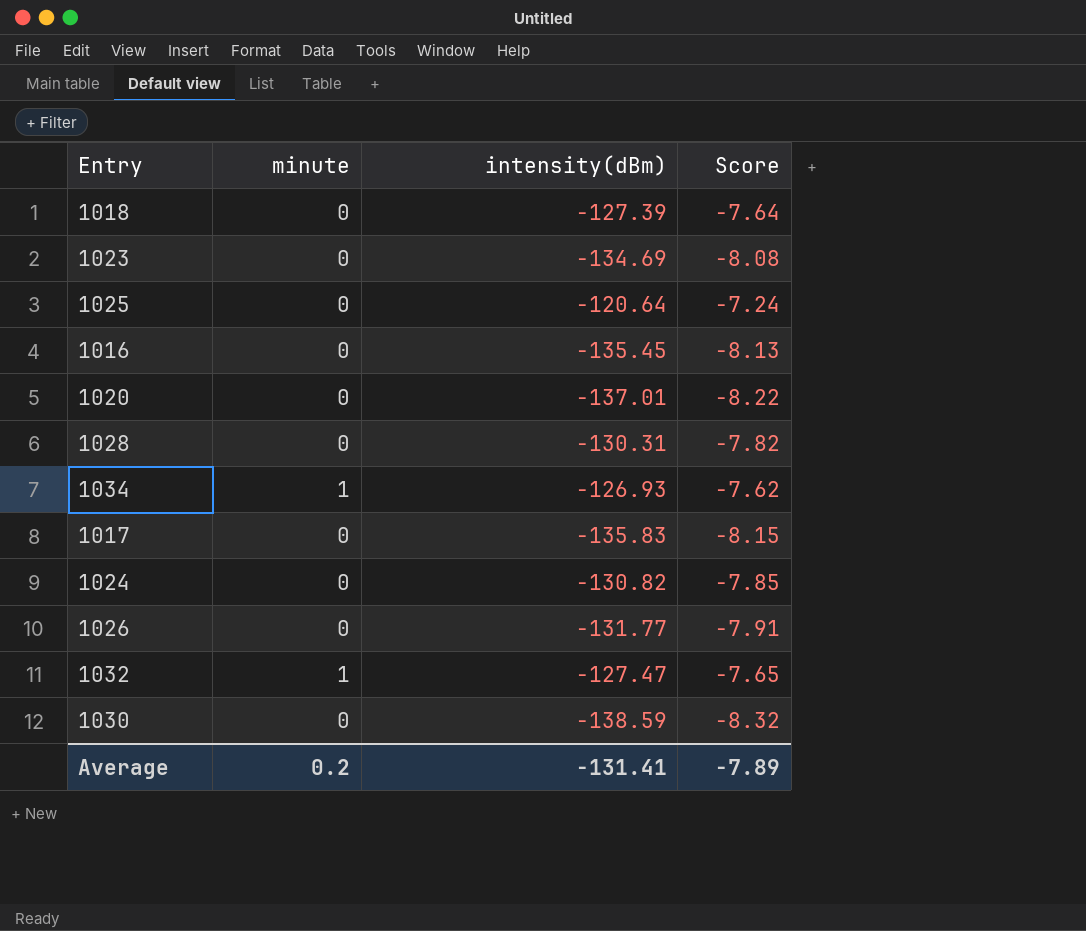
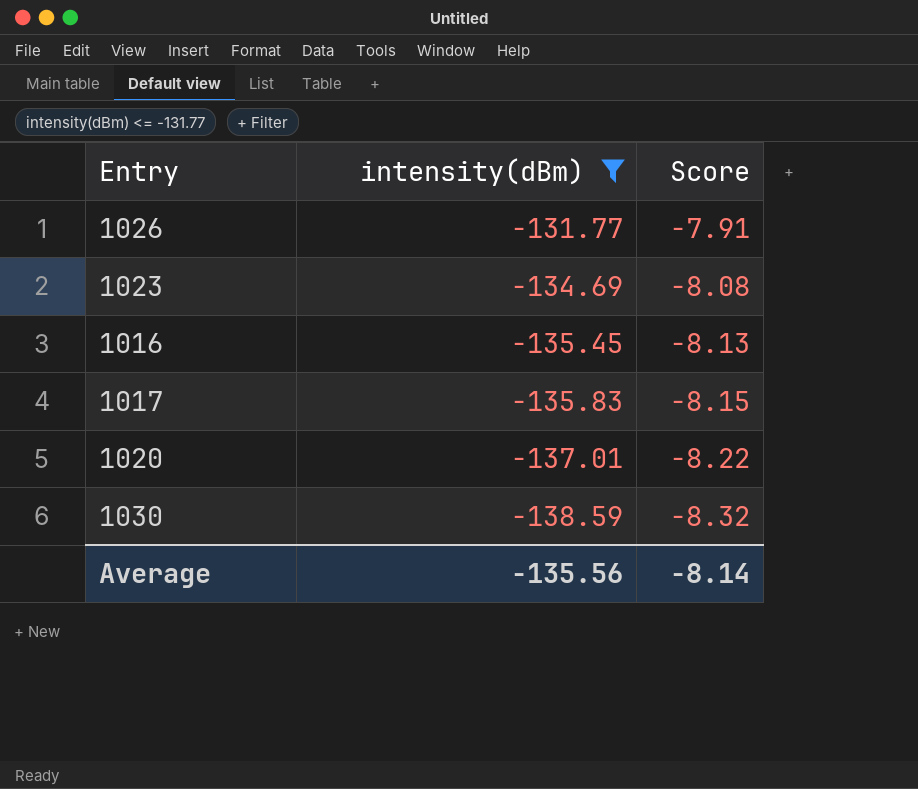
filter: none -> intensity(dBm) <= -131.77
row order: none -> intensity(dBm) descending
column minute | position: 2 -> none
Average | intensity(dBm): -131.41 -> -135.56
Average | Score: -7.89 -> -8.14

